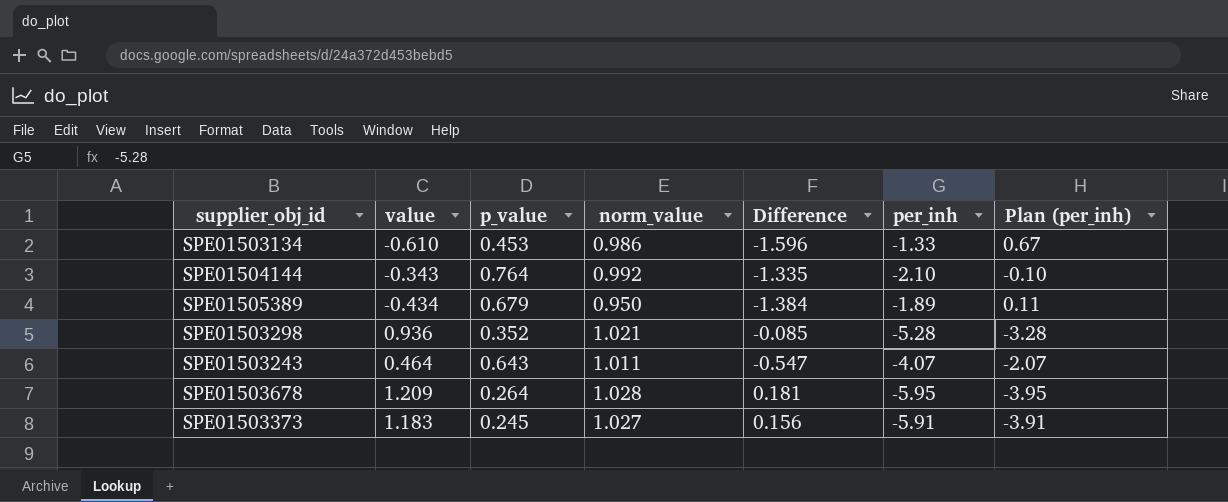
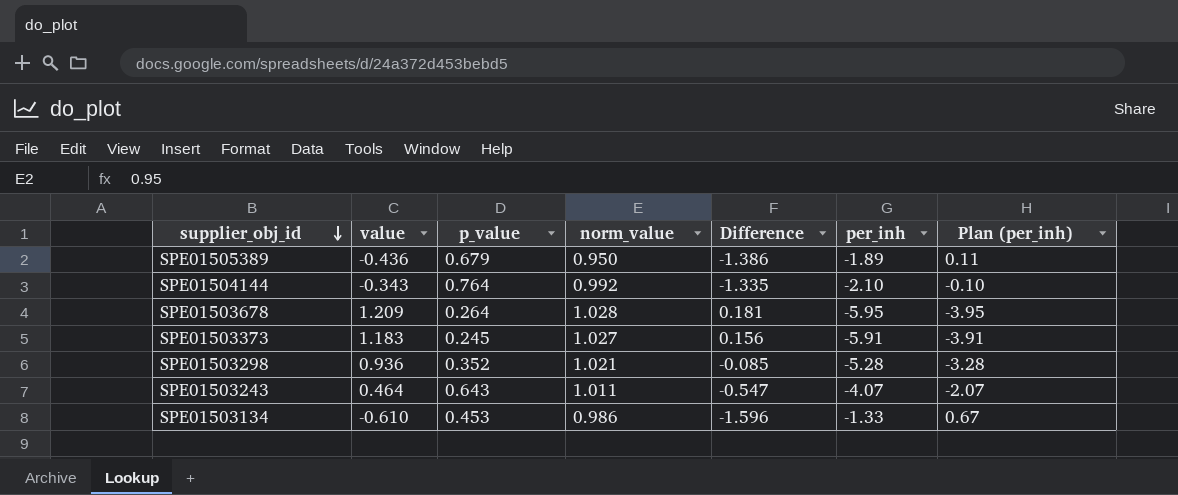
row order: none -> supplier_obj_id descending
SPE01505389 | value: -0.434 -> -0.436
SPE01505389 | Difference: -1.384 -> -1.386

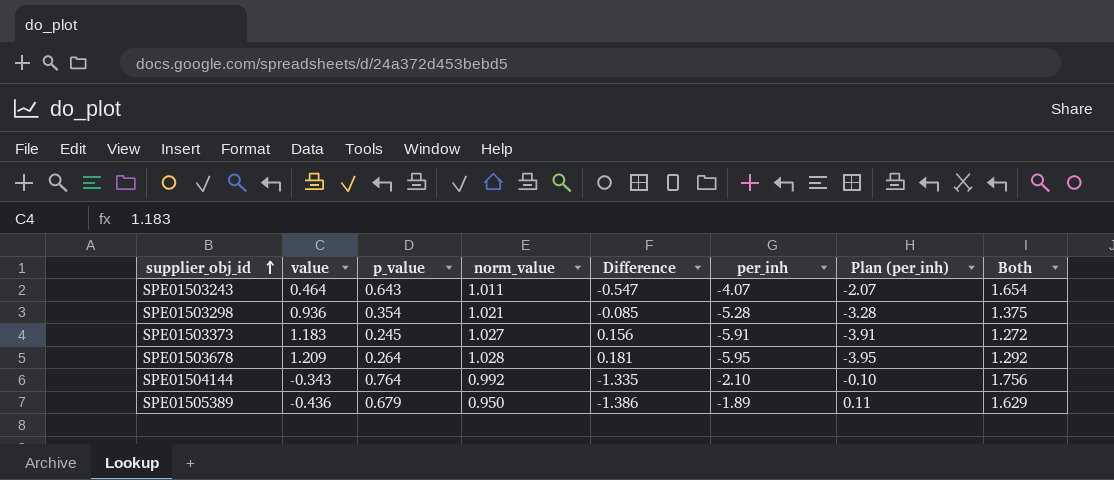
row order: supplier_obj_id descending -> supplier_obj_id ascending
column Both | formula: none -> [p_value] + [norm_value]
row SPE01503134: -0.610 | 0.453 | 0.986 | -1.596 | -1.33 | 0.67 -> none
SPE01503298 | p_value: 0.352 -> 0.354

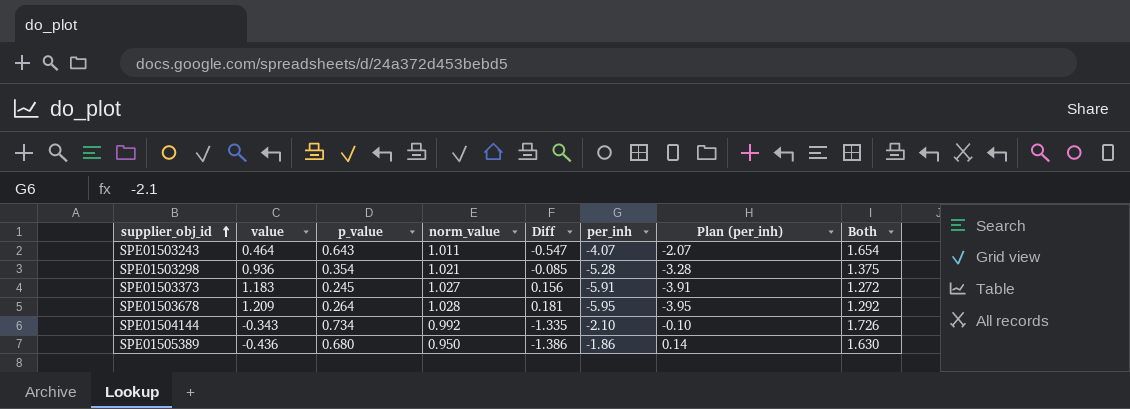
column name: Difference -> Diff
SPE01504144 | p_value: 0.764 -> 0.734
SPE01504144 | Both: 1.756 -> 1.726
SPE01505389 | p_value: 0.679 -> 0.680
SPE01505389 | per_inh: -1.89 -> -1.86
SPE01505389 | Plan (per_inh): 0.11 -> 0.14
SPE01505389 | Both: 1.629 -> 1.630

